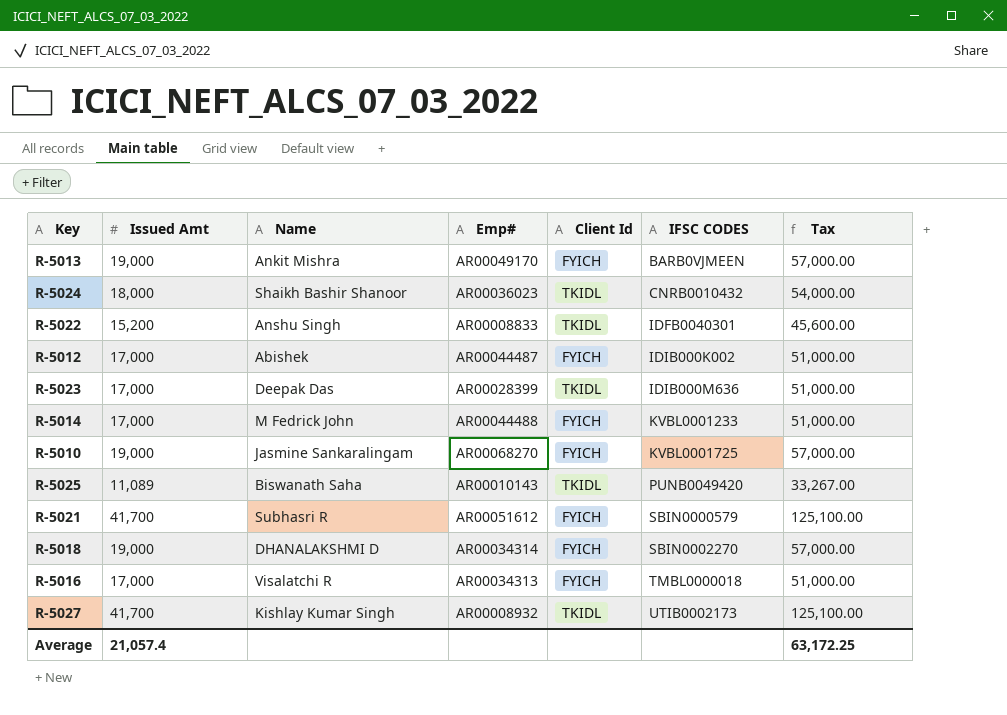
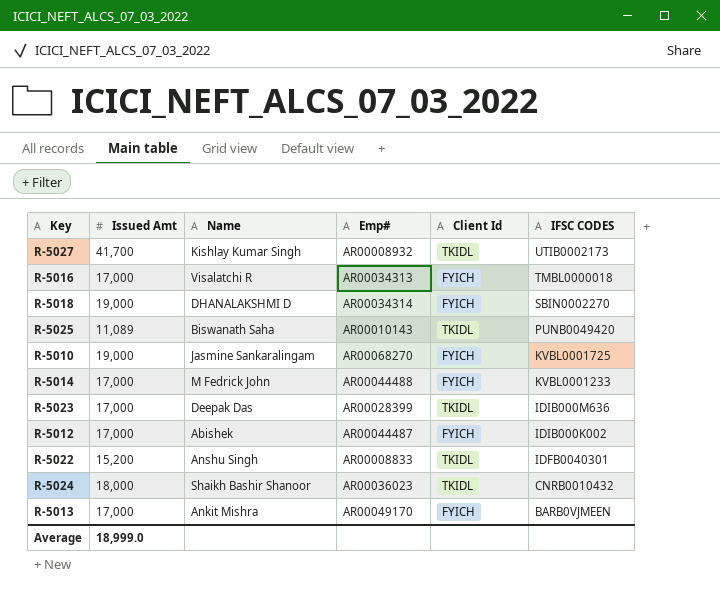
row order: IFSC CODES ascending -> IFSC CODES descending
column Tax | formula: [Issued Amt] * 3 -> none
row R-5021: 41,700 | Subhasri R | AR00051612 | FYICH | SBIN0000579 | 125,100.00 -> none
R-5013 | Issued Amt: 19,000 -> 17,000
Average | Issued Amt: 21,057.4 -> 18,999.0

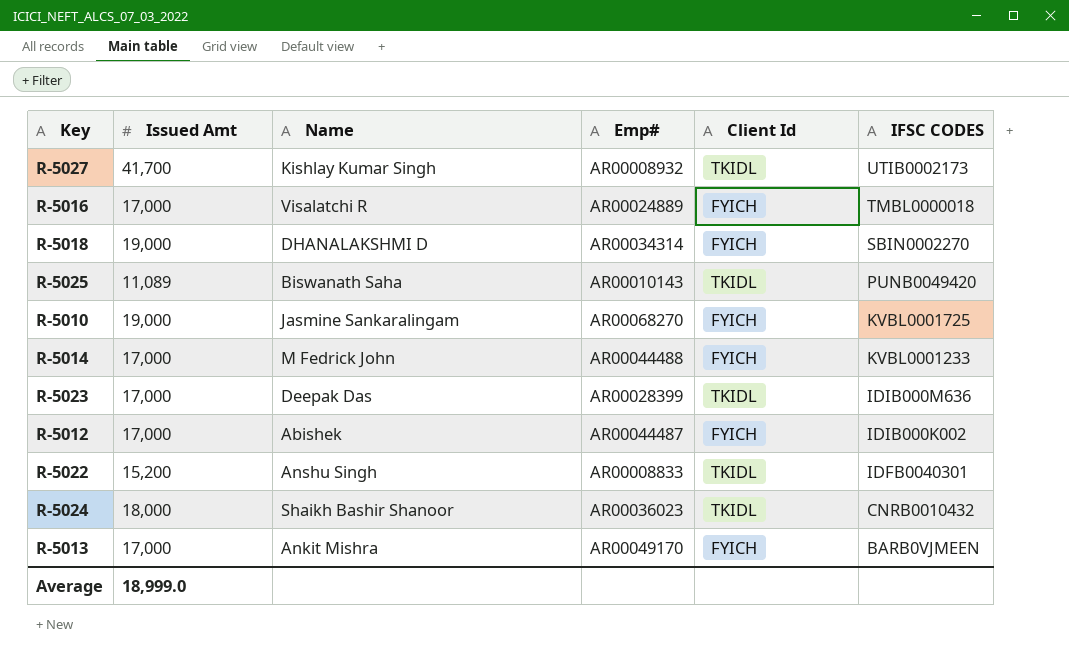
R-5016 | Emp#: AR00034313 -> AR00024889

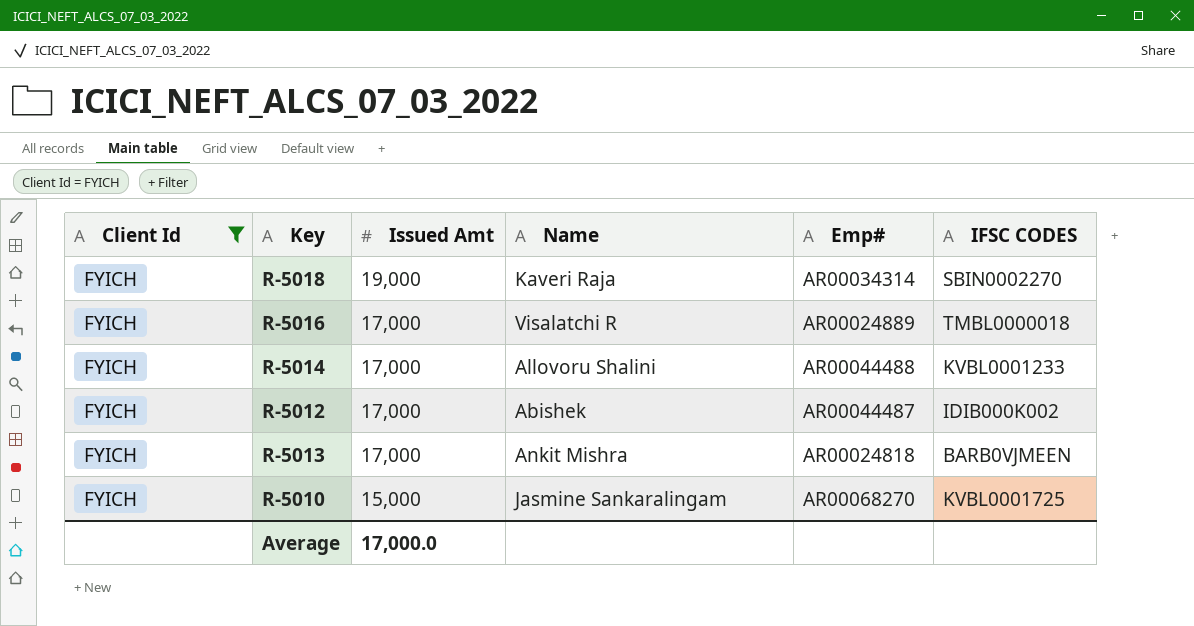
filter: none -> Client Id = FYICH
row order: IFSC CODES descending -> Issued Amt descending
column Client Id | position: 5 -> 1
R-5018 | Name: DHANALAKSHMI D -> Kaveri Raja
R-5014 | Name: M Fedrick John -> Allovoru Shalini
R-5013 | Emp#: AR00049170 -> AR00024818
R-5010 | Issued Amt: 19,000 -> 15,000
Average | Issued Amt: 18,999.0 -> 17,000.0

